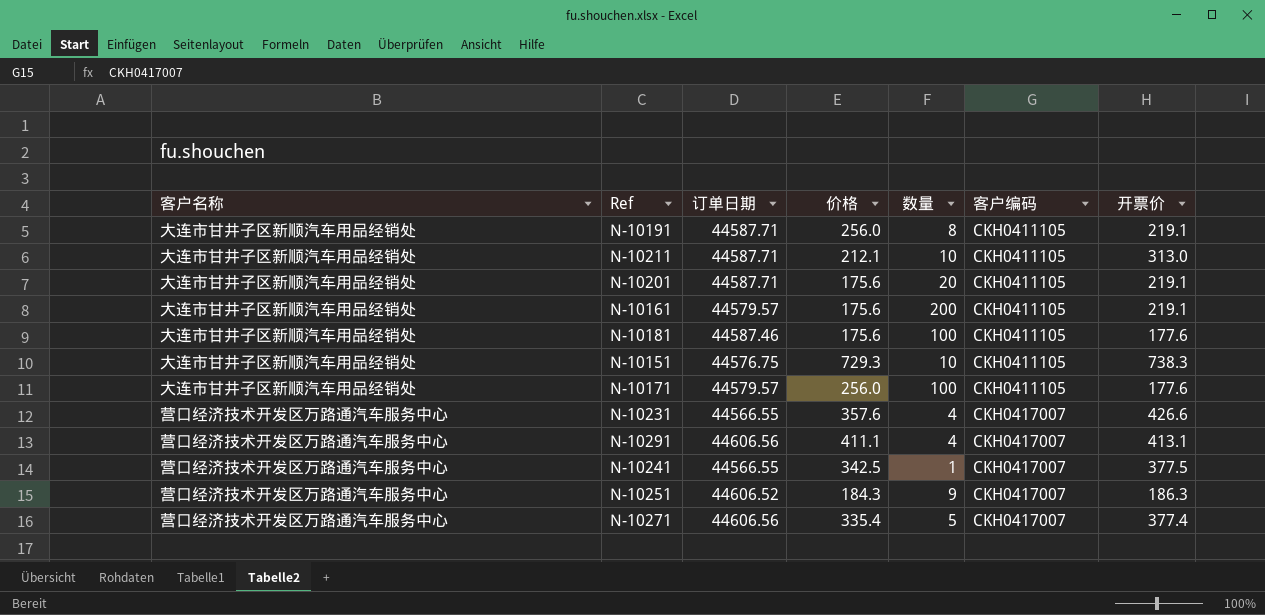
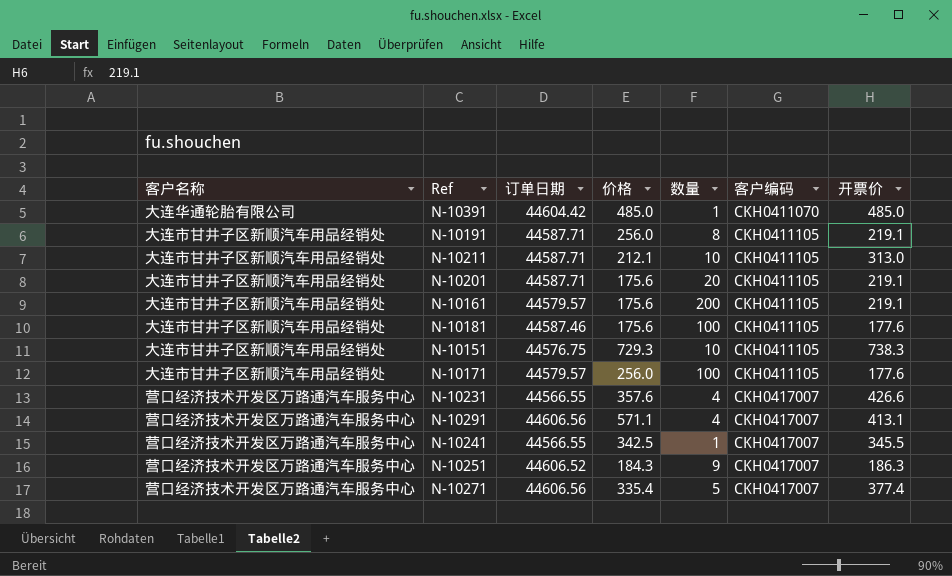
row N-10391: none -> 大连华通轮胎有限公司 | 44604.42 | 485.0 | 1 | CKH0411070 | 485.0
N-10291 | 价格: 411.1 -> 571.1
N-10241 | 开票价: 377.5 -> 345.5

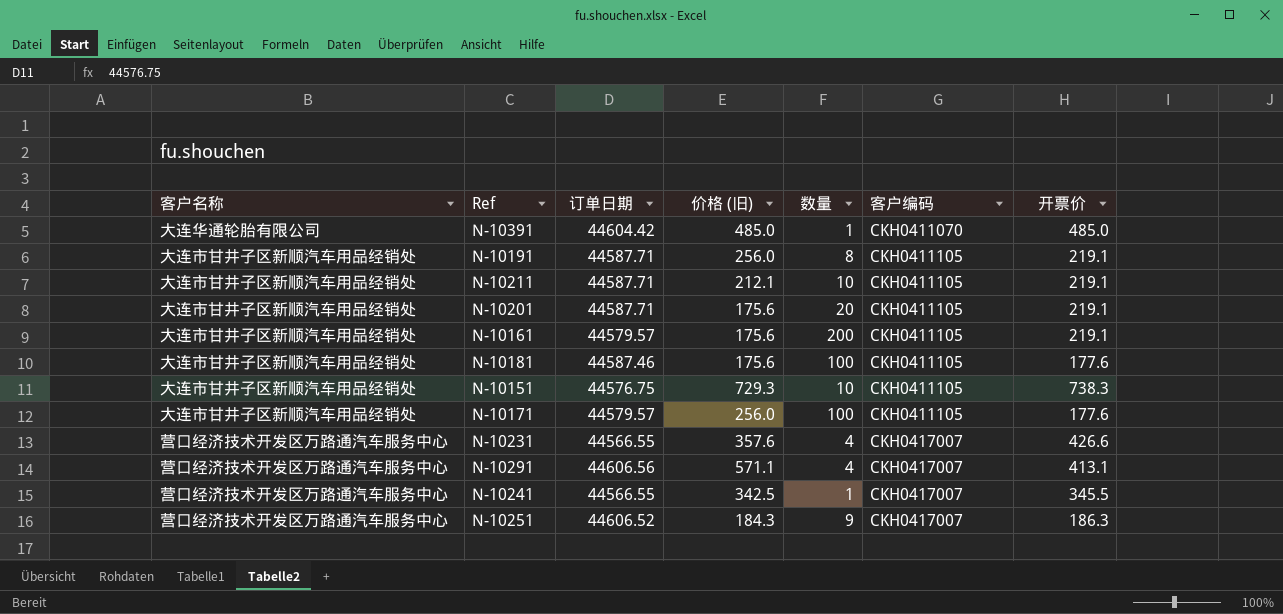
column name: 价格 -> 价格 (旧)
row N-10271: 营口经济技术开发区万路通汽车服务中心 | 44606.56 | 335.4 | 5 | CKH0417007 | 377.4 -> none
N-10211 | 开票价: 313.0 -> 219.1

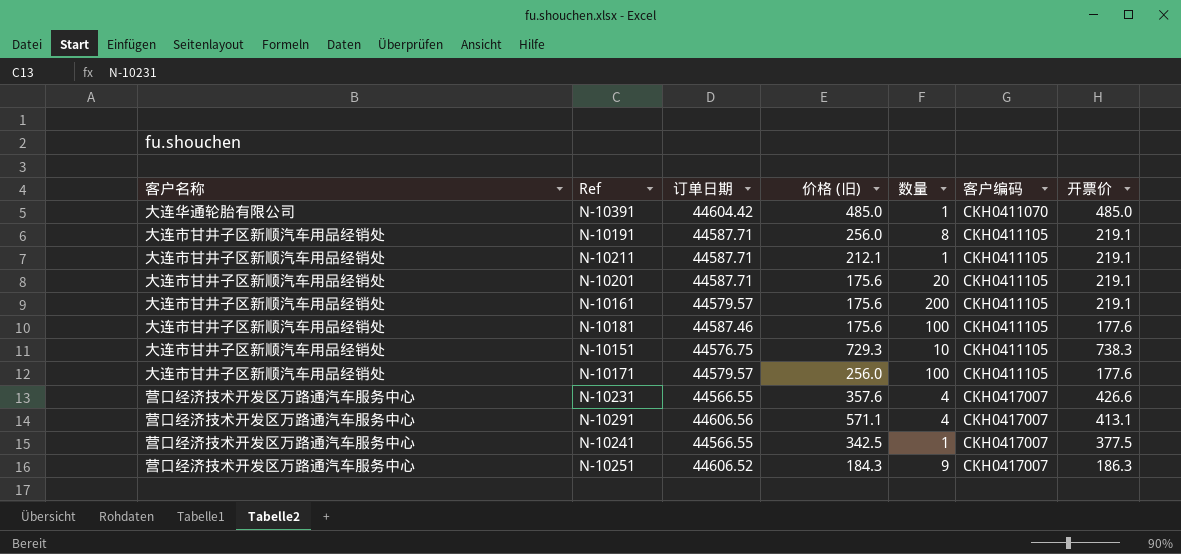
N-10211 | 数量: 10 -> 1
N-10241 | 开票价: 345.5 -> 377.5

